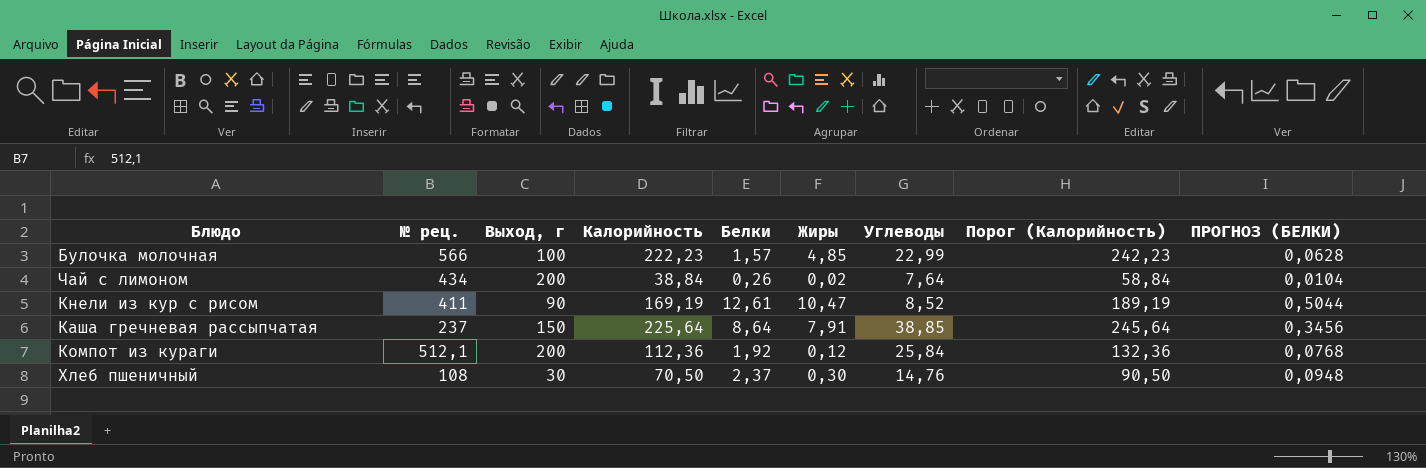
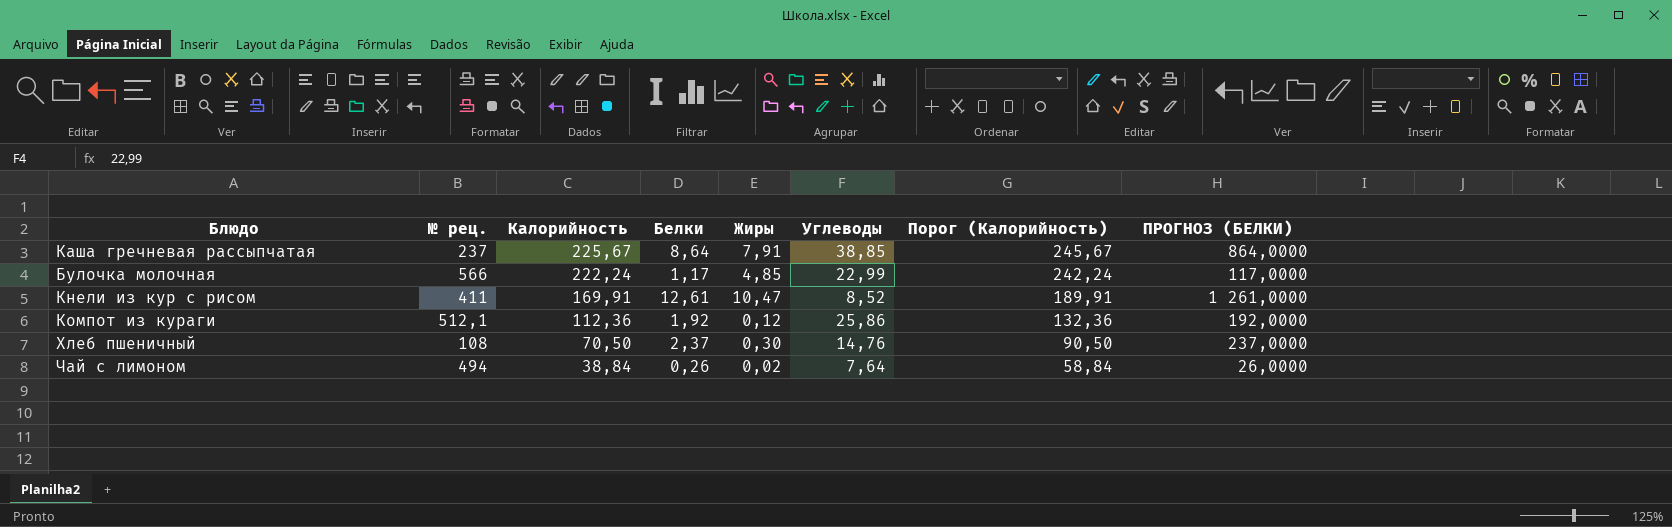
row order: none -> Калорийность descending
column Выход, г | position: 3 -> none
column ПРОГНОЗ (БЕЛКИ) | formula: [Белки] * 0,04 -> [Белки] * 100
Каша гречневая рассыпчатая | Калорийность: 225,64 -> 225,67
Каша гречневая рассыпчатая | Порог (Калорийность): 245,64 -> 245,67
Булочка молочная | Калорийность: 222,23 -> 222,24
Булочка молочная | Белки: 1,57 -> 1,17
Булочка молочная | Порог (Калорийность): 242,23 -> 242,24
Кнели из кур с рисом | Калорийность: 169,19 -> 169,91
Кнели из кур с рисом | Порог (Калорийность): 189,19 -> 189,91
Компот из кураги | Углеводы: 25,84 -> 25,86
Чай с лимоном | № рец.: 434 -> 494

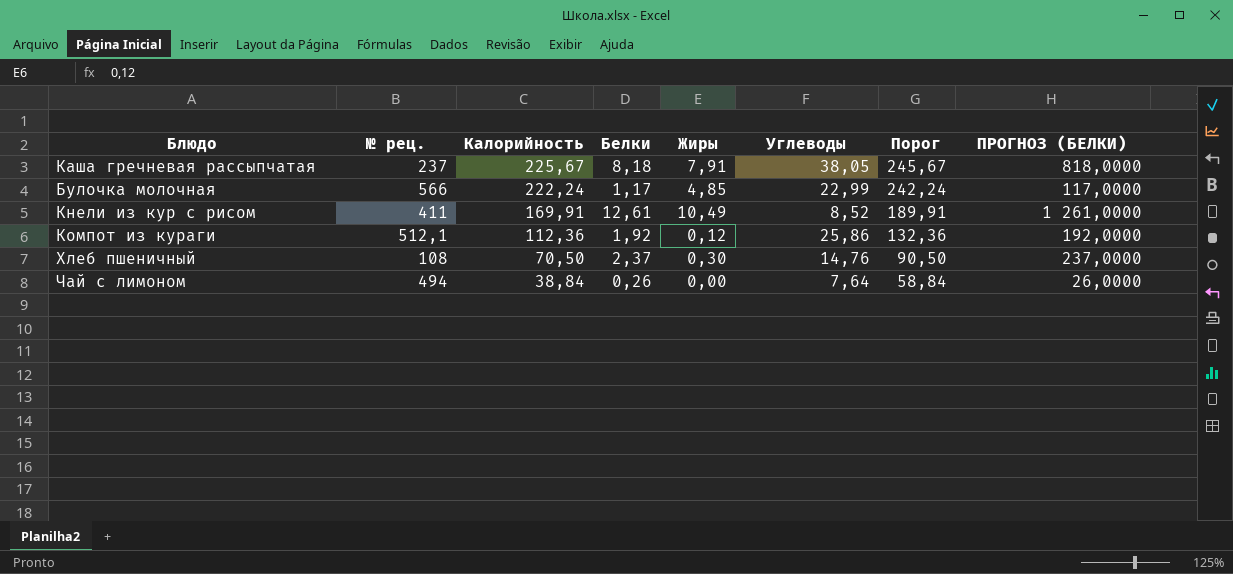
column name: Порог (Калорийность) -> Порог
Каша гречневая рассыпчатая | Белки: 8,64 -> 8,18
Каша гречневая рассыпчатая | Углеводы: 38,85 -> 38,05
Каша гречневая рассыпчатая | ПРОГНОЗ (БЕЛКИ): 864,0000 -> 818,0000
Кнели из кур с рисом | Жиры: 10,47 -> 10,49
Чай с лимоном | Жиры: 0,02 -> 0,00

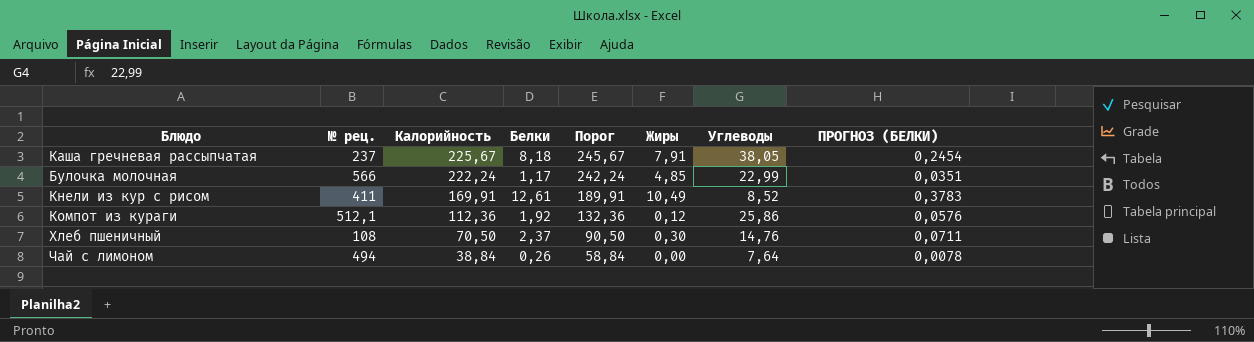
column Порог | position: 7 -> 5
column ПРОГНОЗ (БЕЛКИ) | formula: [Белки] * 100 -> [Белки] * 0,03

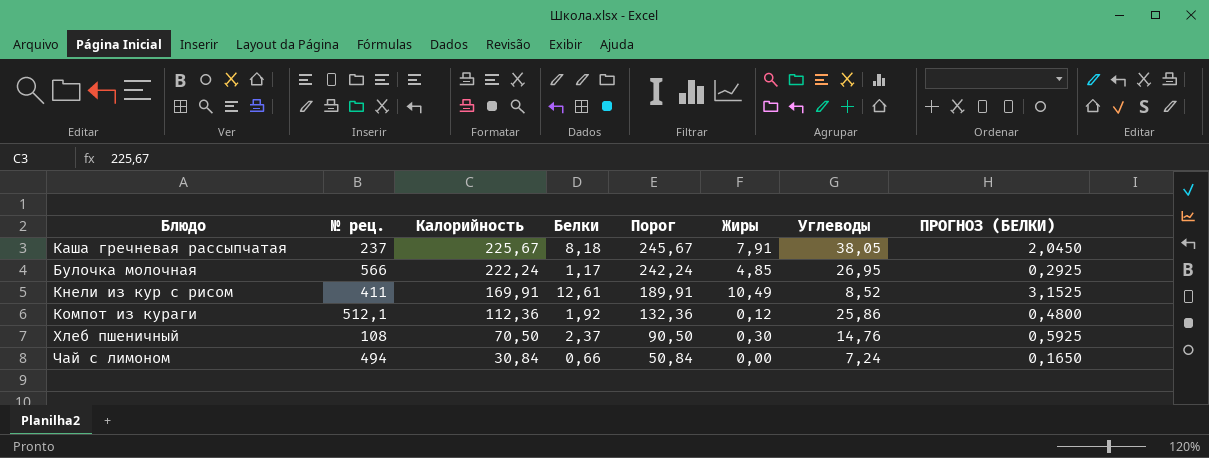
column ПРОГНОЗ (БЕЛКИ) | formula: [Белки] * 0,03 -> [Белки] * 0,25
Булочка молочная | Углеводы: 22,99 -> 26,95
Чай с лимоном | Калорийность: 38,84 -> 30,84
Чай с лимоном | Белки: 0,26 -> 0,66
Чай с лимоном | Порог: 58,84 -> 50,84
Чай с лимоном | Углеводы: 7,64 -> 7,24

